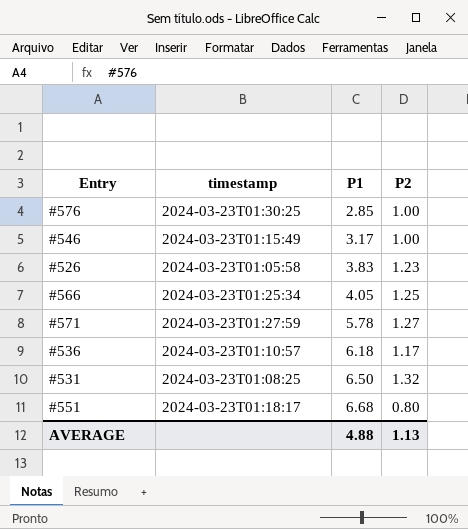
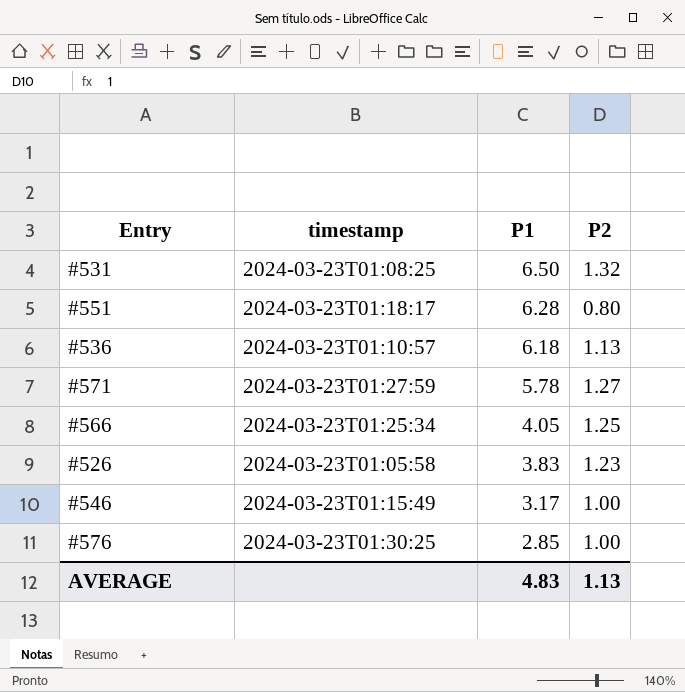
row order: P1 ascending -> P1 descending
#551 | P1: 6.68 -> 6.28
#536 | P2: 1.17 -> 1.13
AVERAGE | P1: 4.88 -> 4.83

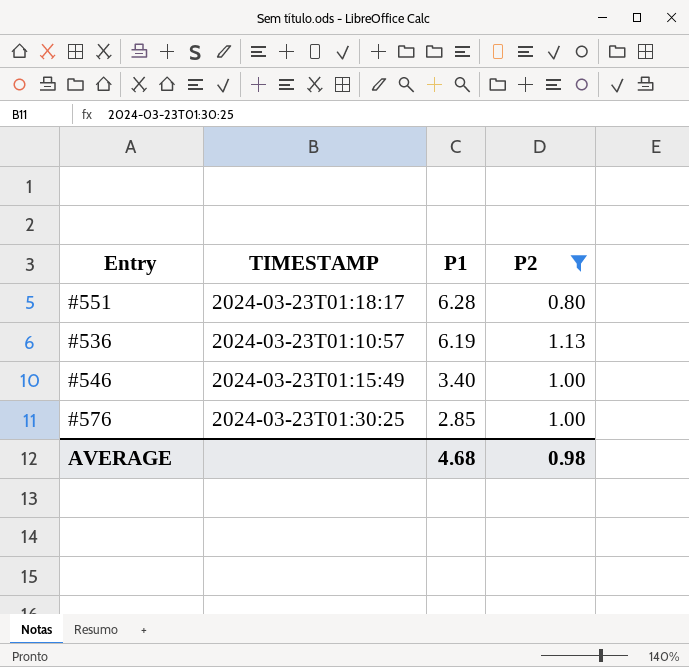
filter: none -> P2 <= 1.13
column name: timestamp -> TIMESTAMP
#536 | P1: 6.18 -> 6.19
#546 | P1: 3.17 -> 3.40
AVERAGE | P1: 4.83 -> 4.68
AVERAGE | P2: 1.13 -> 0.98

